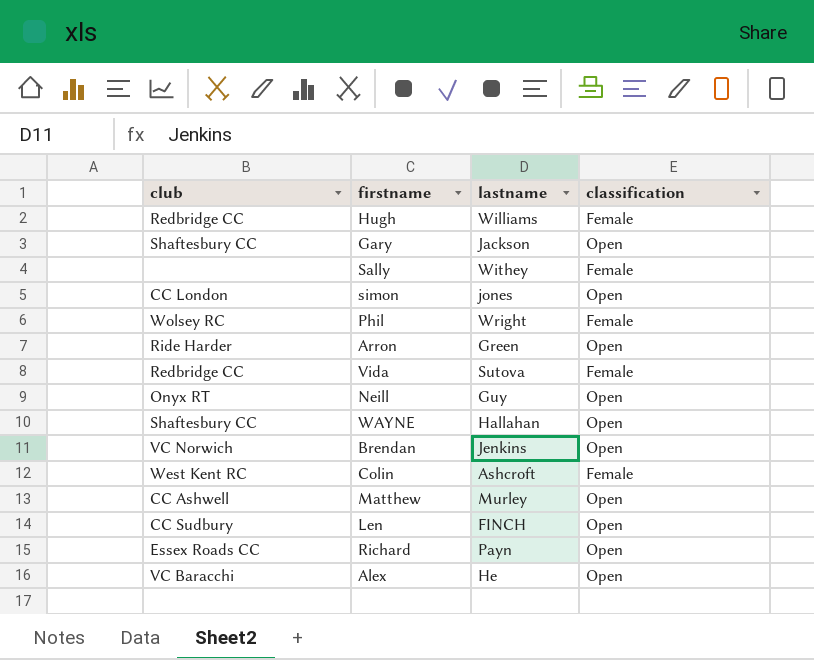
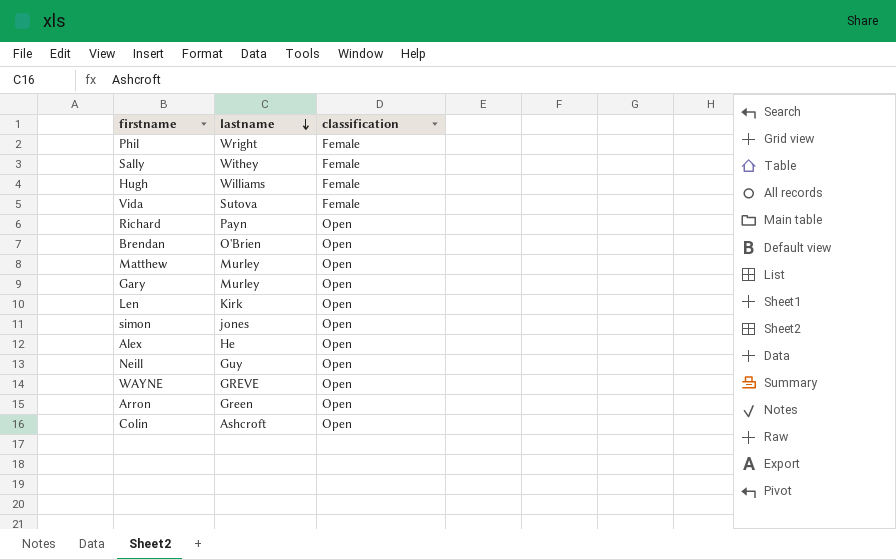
row order: none -> lastname descending
column club | position: 1 -> none
Brendan | lastname: Jenkins -> O'Brien
Gary | lastname: Jackson -> Murley
Len | lastname: FINCH -> Kirk
WAYNE | lastname: Hallahan -> GREVE
Colin | classification: Female -> Open

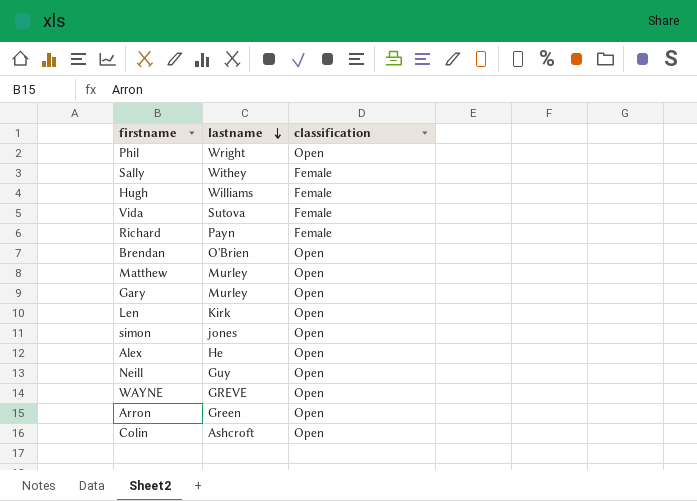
Phil | classification: Female -> Open
Richard | classification: Open -> Female

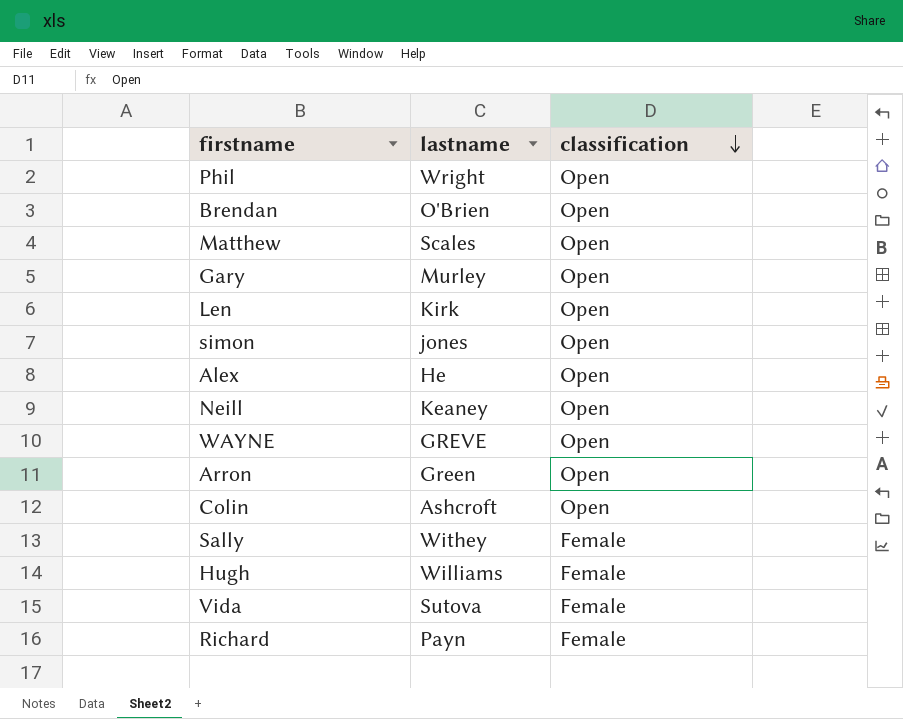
row order: lastname descending -> classification descending
Matthew | lastname: Murley -> Scales
Neill | lastname: Guy -> Keaney

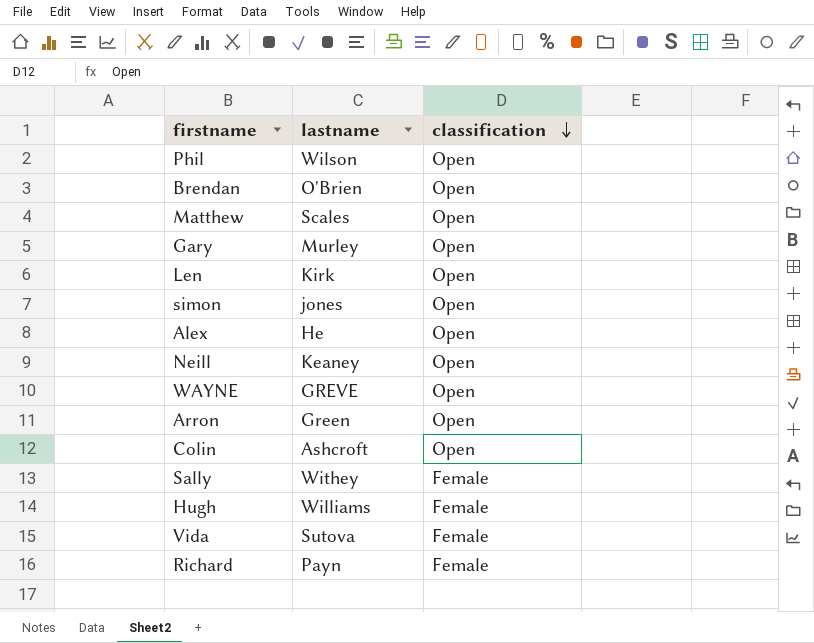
Phil | lastname: Wright -> Wilson

